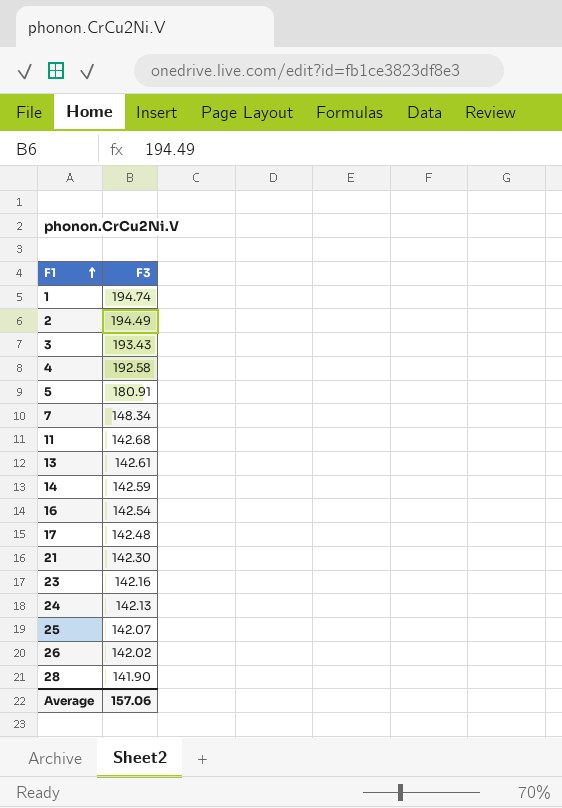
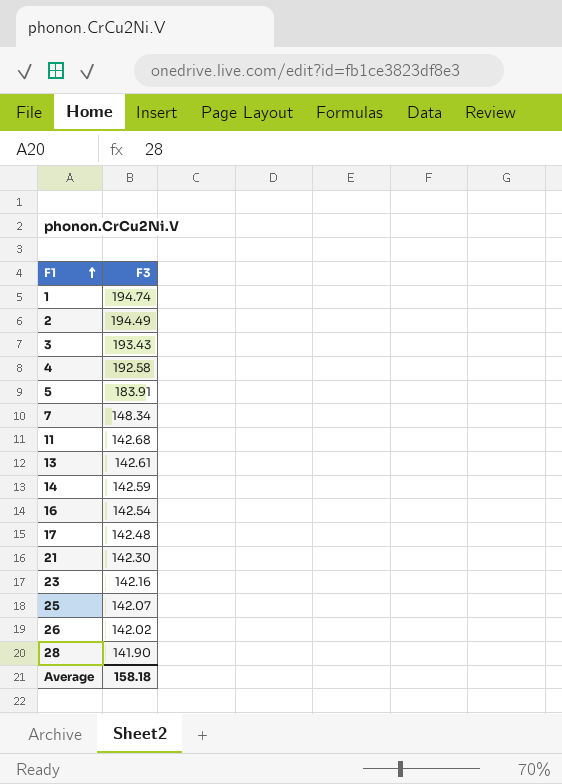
row 24: 142.13 -> none
5 | F3: 180.91 -> 183.91
Average | F3: 157.06 -> 158.18

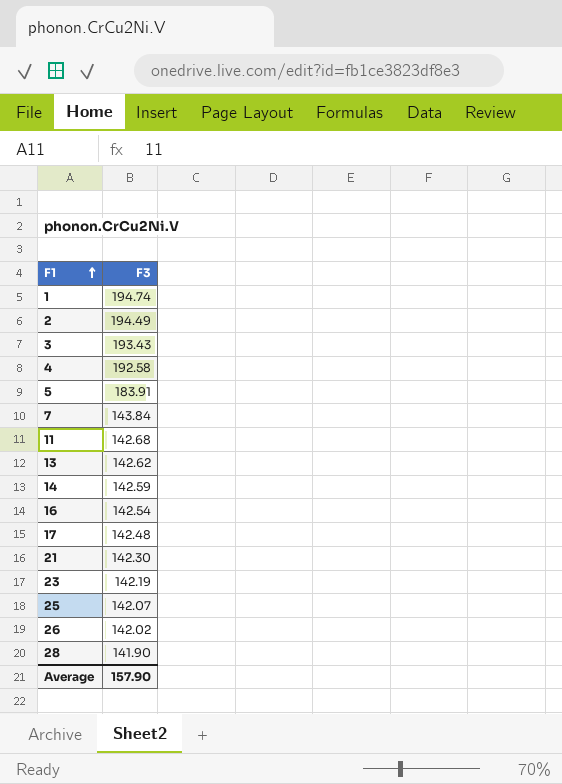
7 | F3: 148.34 -> 143.84
13 | F3: 142.61 -> 142.62
23 | F3: 142.16 -> 142.19
Average | F3: 158.18 -> 157.90

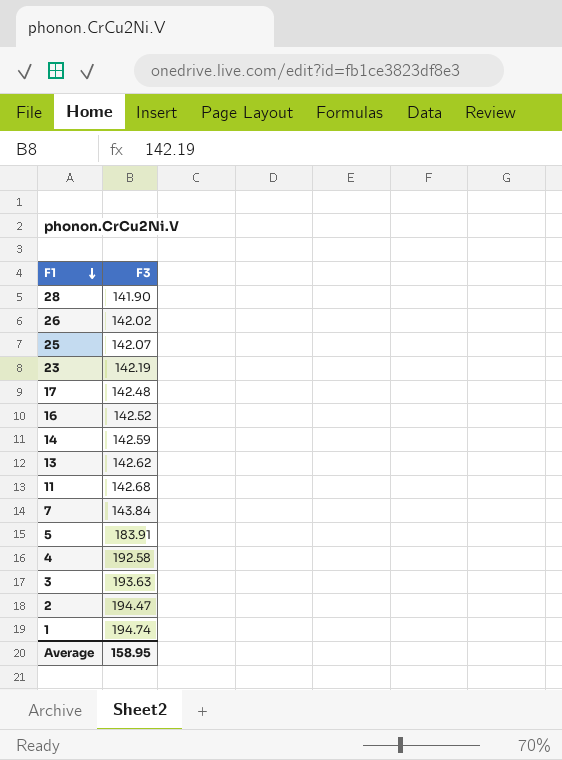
row order: F1 ascending -> F1 descending
row 21: 142.30 -> none
16 | F3: 142.54 -> 142.52
3 | F3: 193.43 -> 193.63
2 | F3: 194.49 -> 194.47
Average | F3: 157.90 -> 158.95

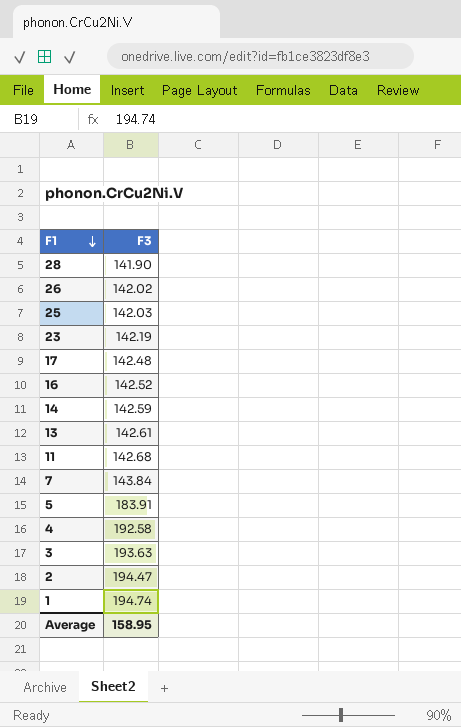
25 | F3: 142.07 -> 142.03
13 | F3: 142.62 -> 142.61

